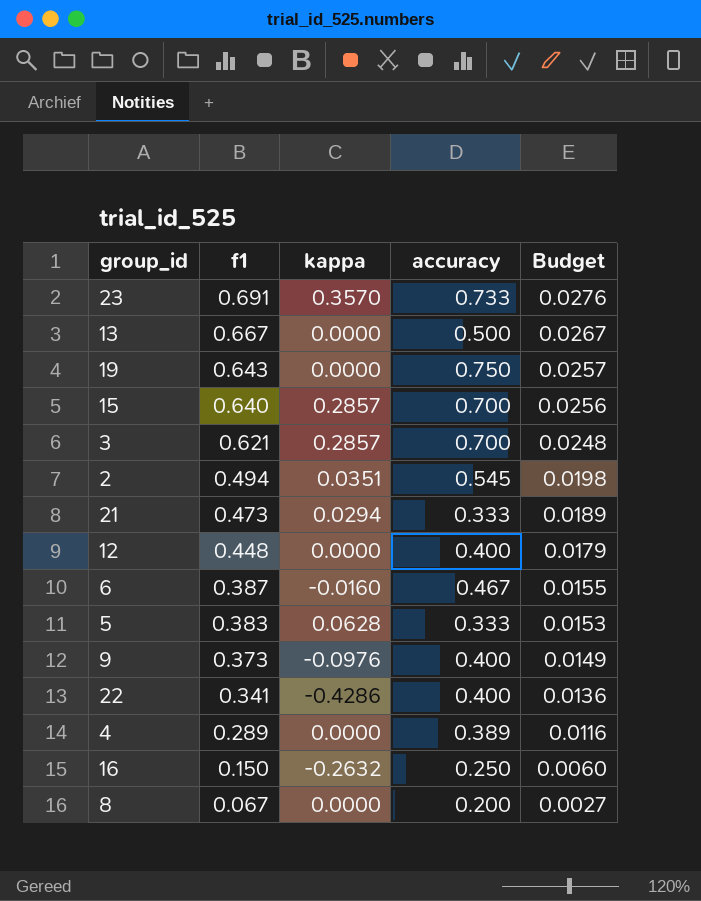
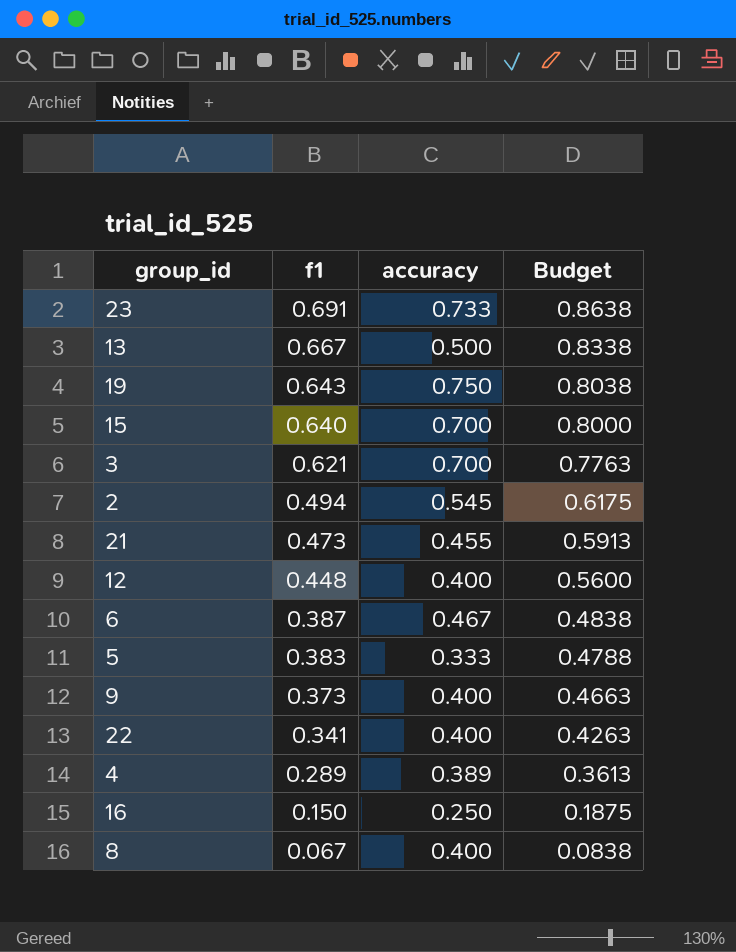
column kappa | position: 3 -> none
column Budget | formula: [f1] * 0.04 -> [f1] * 1.25
21 | accuracy: 0.333 -> 0.455
8 | accuracy: 0.200 -> 0.400

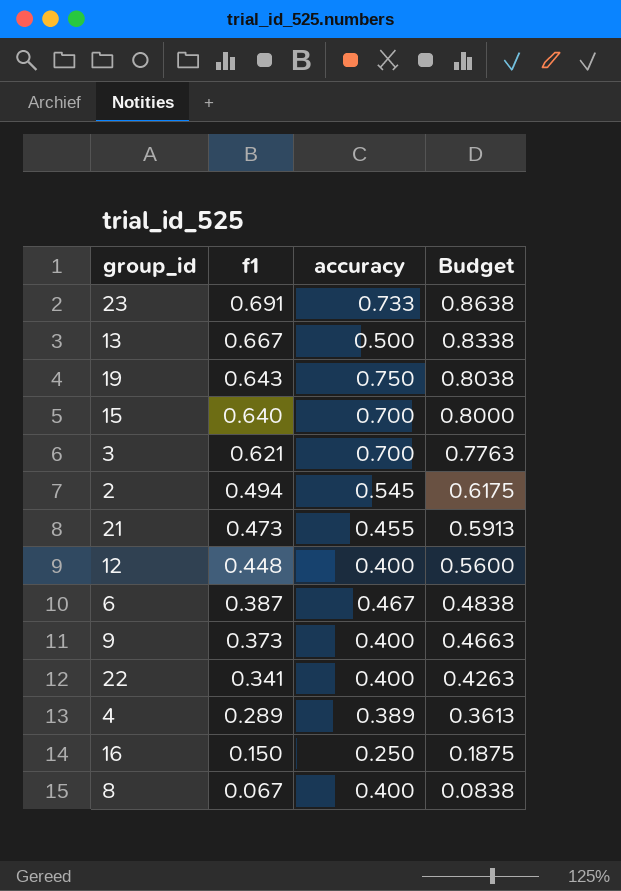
row 5: 0.383 | 0.333 | 0.4788 -> none

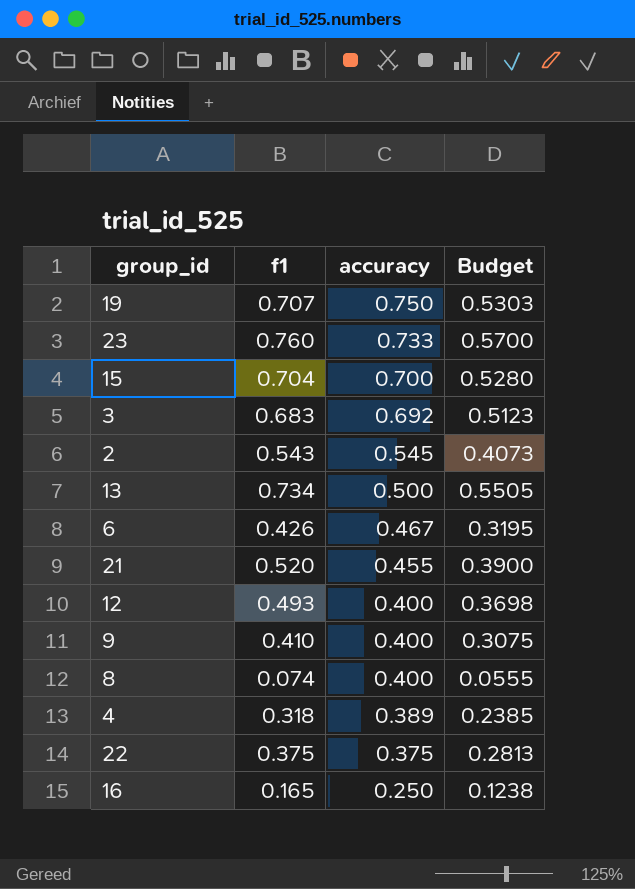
row order: f1 descending -> accuracy descending
column Budget | formula: [f1] * 1.25 -> [f1] * 0.75
19 | f1: 0.643 -> 0.707
23 | f1: 0.691 -> 0.760
15 | f1: 0.640 -> 0.704
3 | f1: 0.621 -> 0.683
3 | accuracy: 0.700 -> 0.692
2 | f1: 0.494 -> 0.543
13 | f1: 0.667 -> 0.734
6 | f1: 0.387 -> 0.426
21 | f1: 0.473 -> 0.520
12 | f1: 0.448 -> 0.493
9 | f1: 0.373 -> 0.410
8 | f1: 0.067 -> 0.074
4 | f1: 0.289 -> 0.318
22 | f1: 0.341 -> 0.375
22 | accuracy: 0.400 -> 0.375
16 | f1: 0.150 -> 0.165

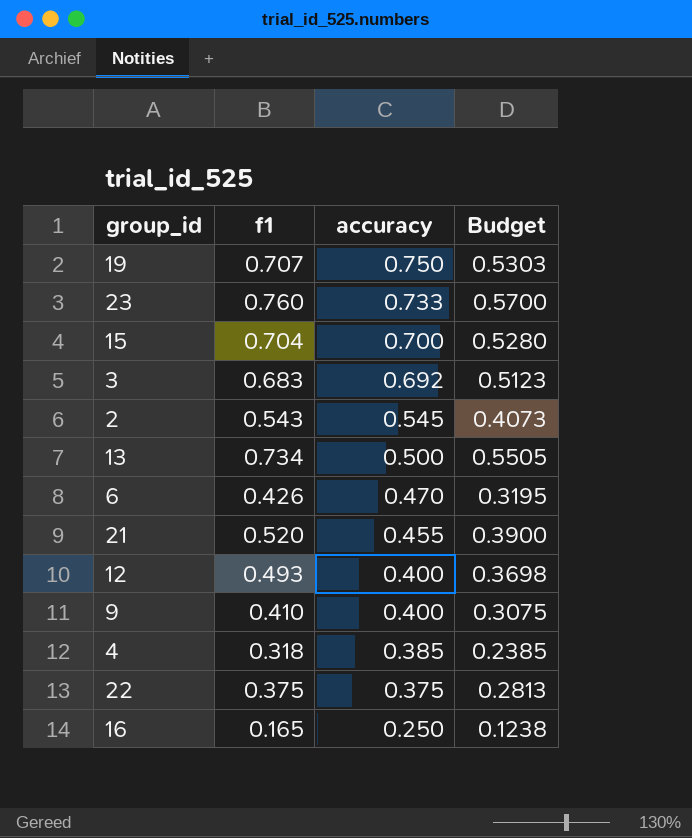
row 8: 0.074 | 0.400 | 0.0555 -> none
6 | accuracy: 0.467 -> 0.470
4 | accuracy: 0.389 -> 0.385

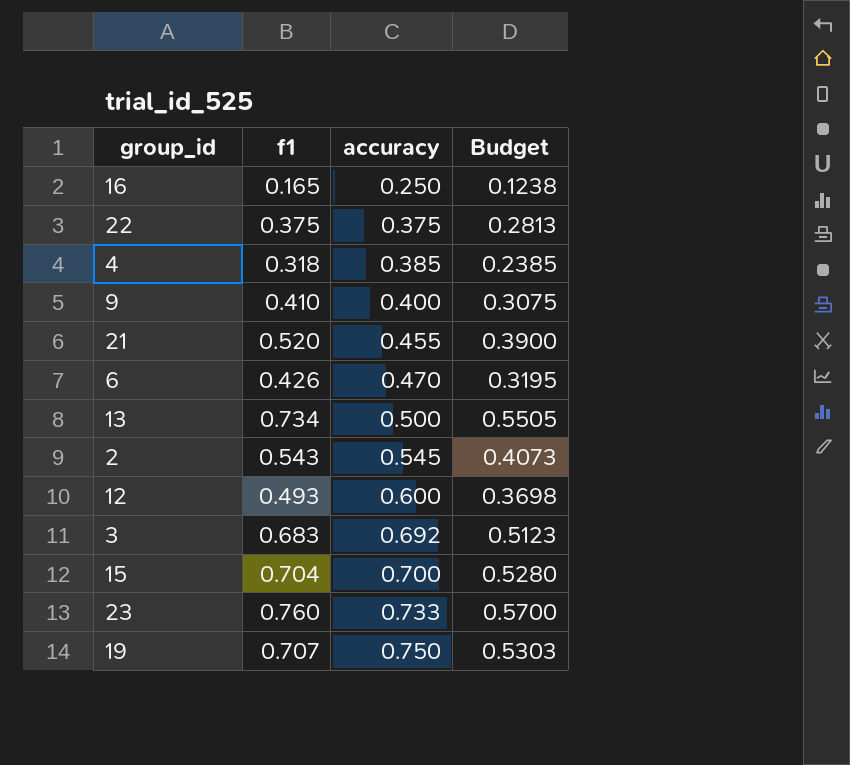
row order: accuracy descending -> accuracy ascending
12 | accuracy: 0.400 -> 0.600

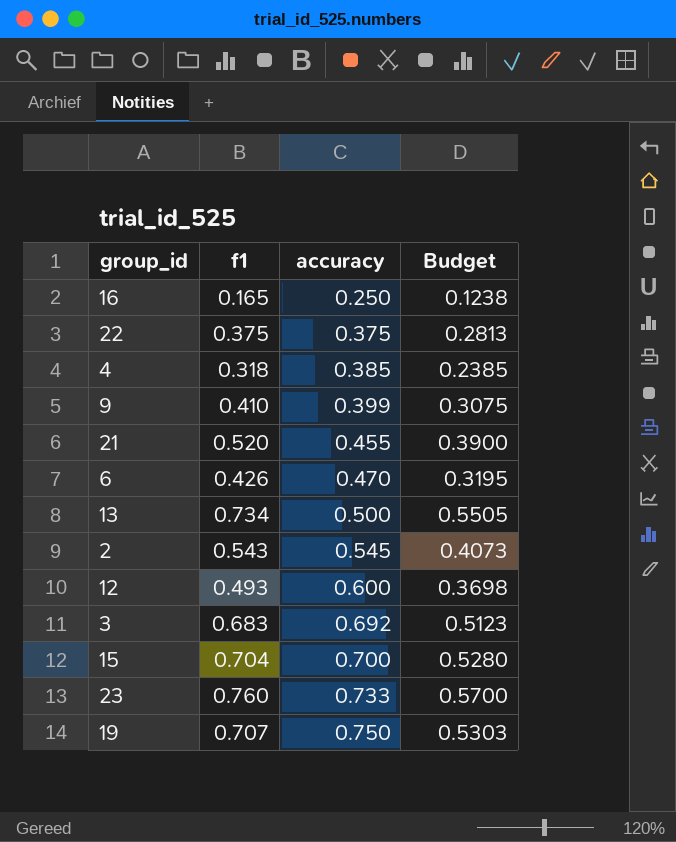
9 | accuracy: 0.400 -> 0.399

